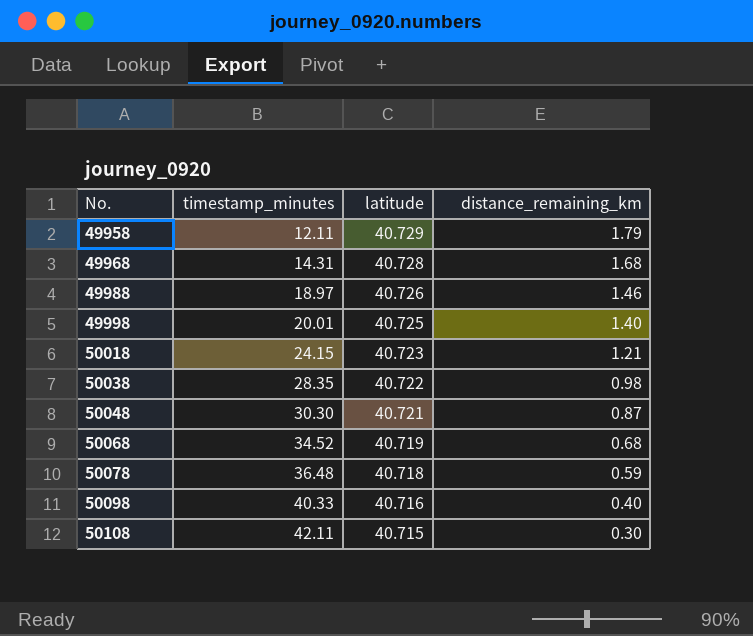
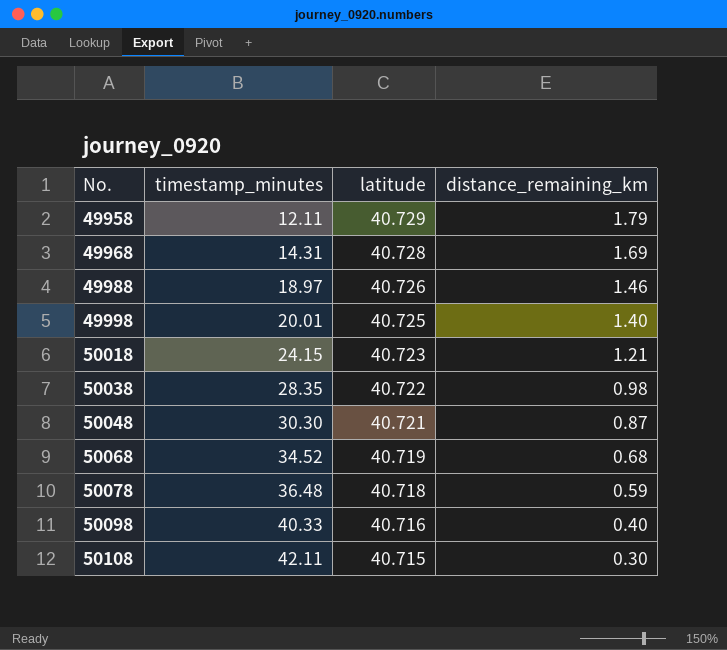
49968 | distance_remaining_km: 1.68 -> 1.69

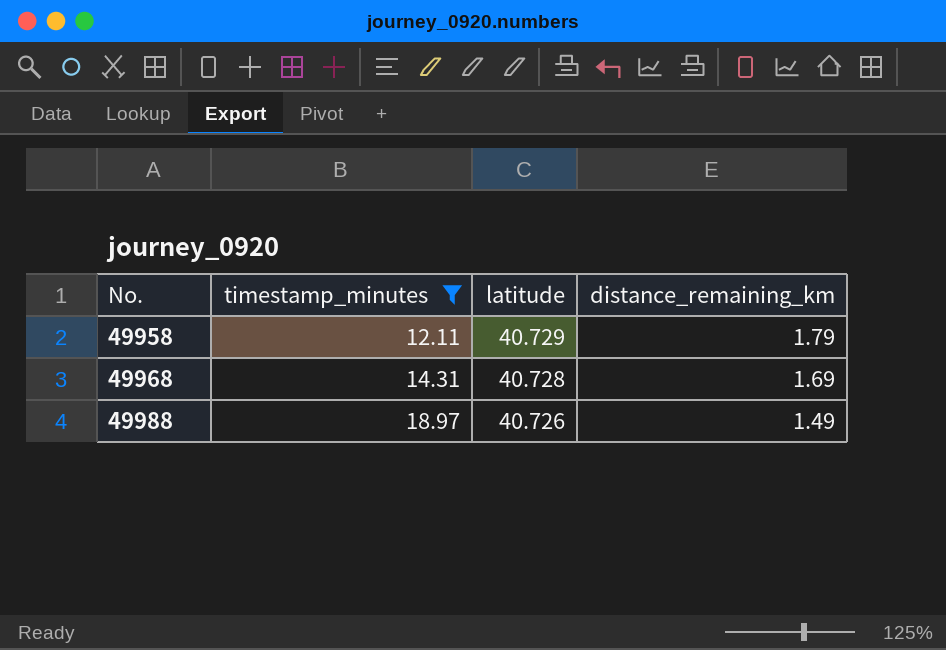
filter: none -> timestamp_minutes <= 18.97
49988 | distance_remaining_km: 1.46 -> 1.49

